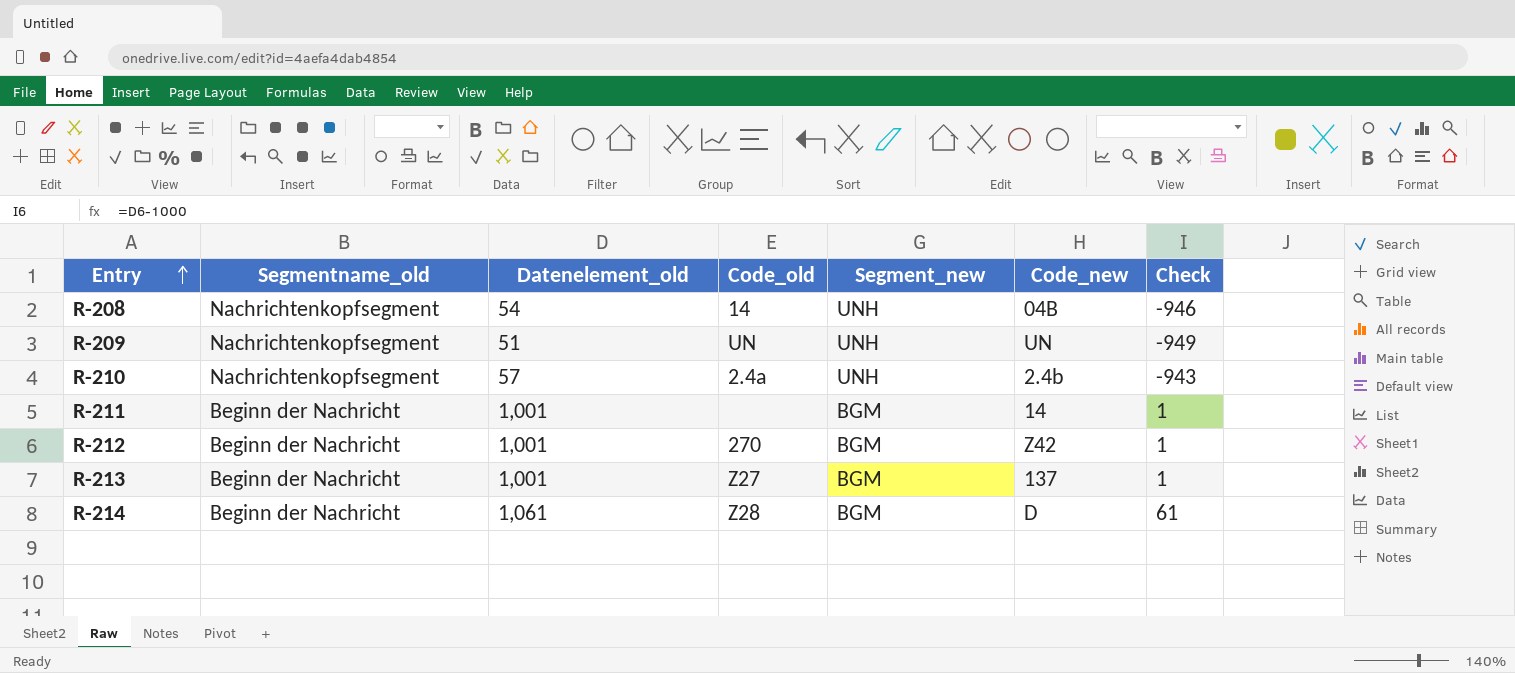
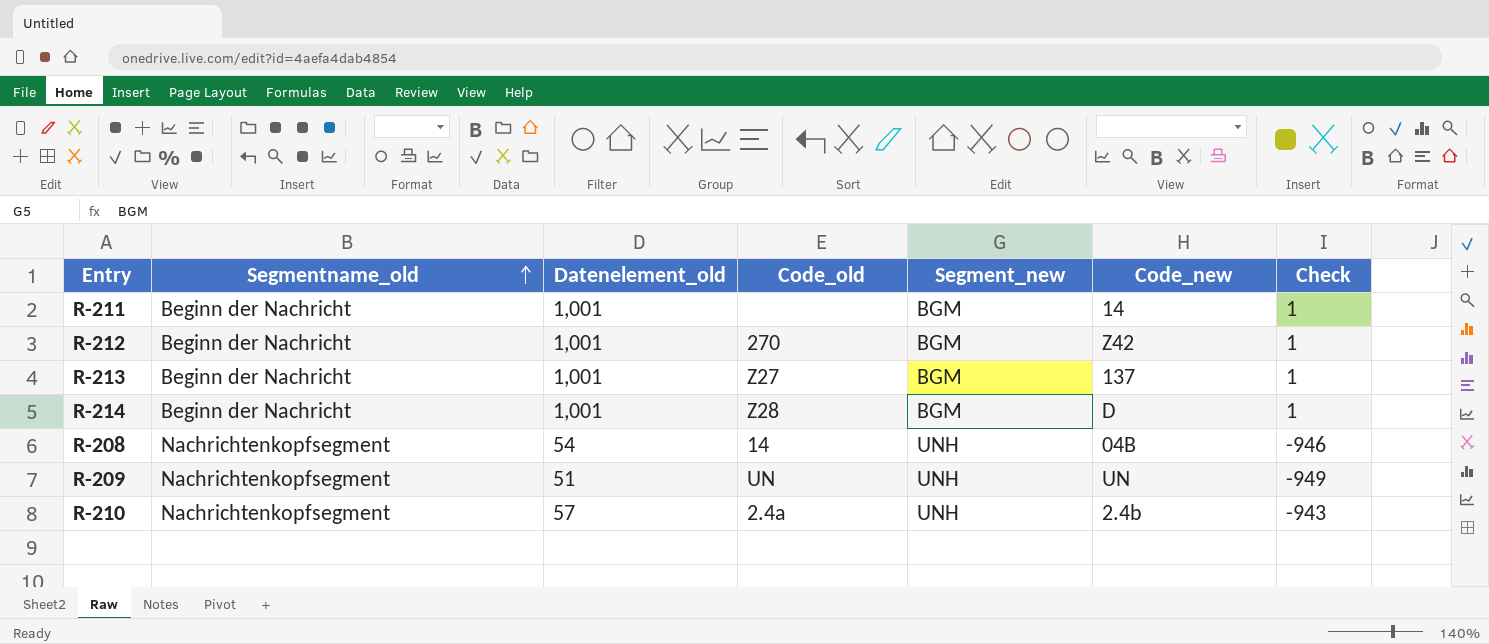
row order: Entry ascending -> Segmentname_old ascending
R-214 | Datenelement_old: 1,061 -> 1,001
R-214 | Check: 61 -> 1

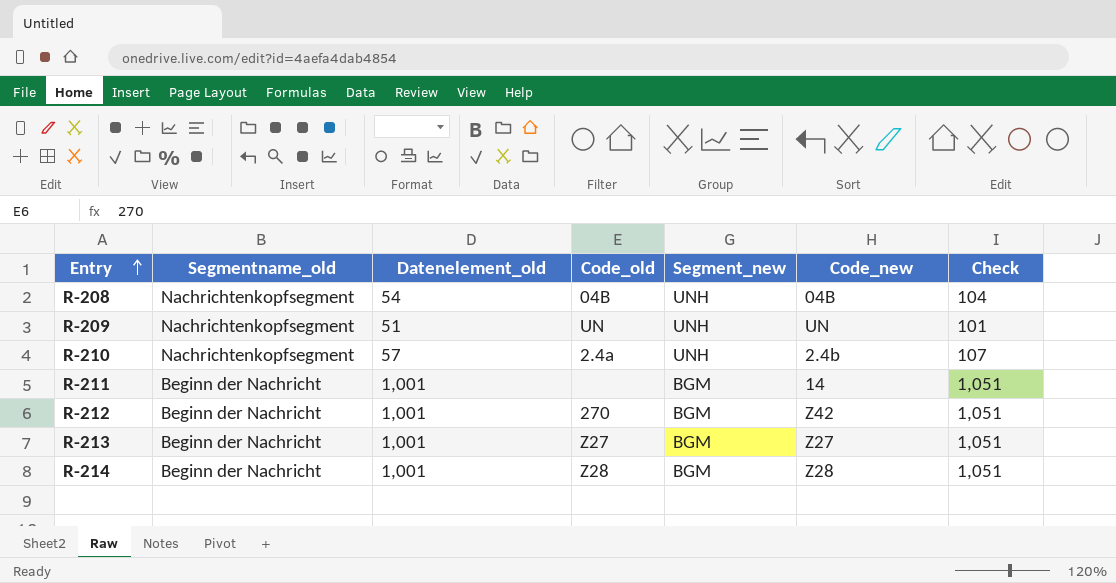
row order: Segmentname_old ascending -> Entry ascending
column Check | formula: [Datenelement_old] - 1000 -> [Datenelement_old] + 50
R-208 | Code_old: 14 -> 04B
R-213 | Code_new: 137 -> Z27
R-214 | Code_new: D -> Z28

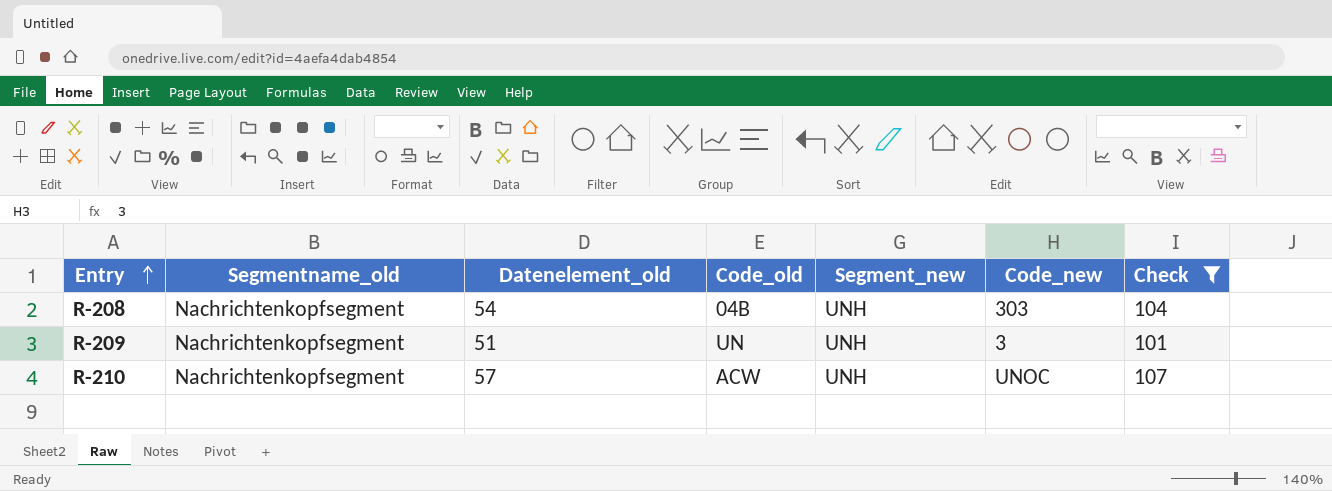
filter: none -> Check != 1,051
R-208 | Code_new: 04B -> 303
R-209 | Code_new: UN -> 3
R-210 | Code_old: 2.4a -> ACW
R-210 | Code_new: 2.4b -> UNOC

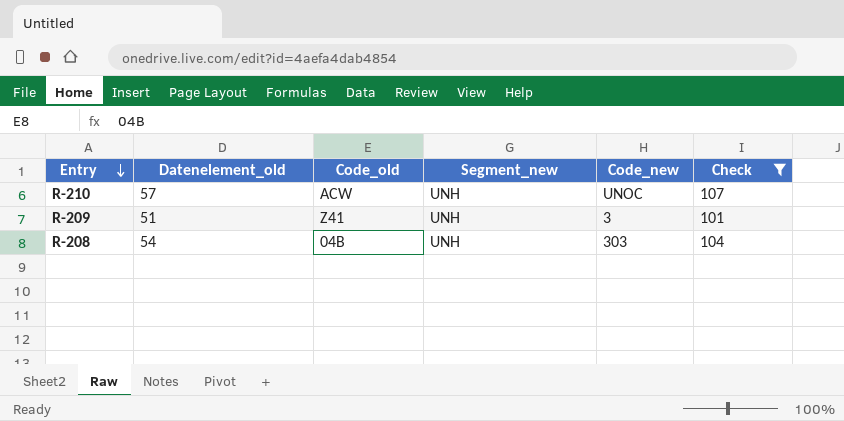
row order: Entry ascending -> Entry descending
column Segmentname_old | position: 2 -> none
R-209 | Code_old: UN -> Z41

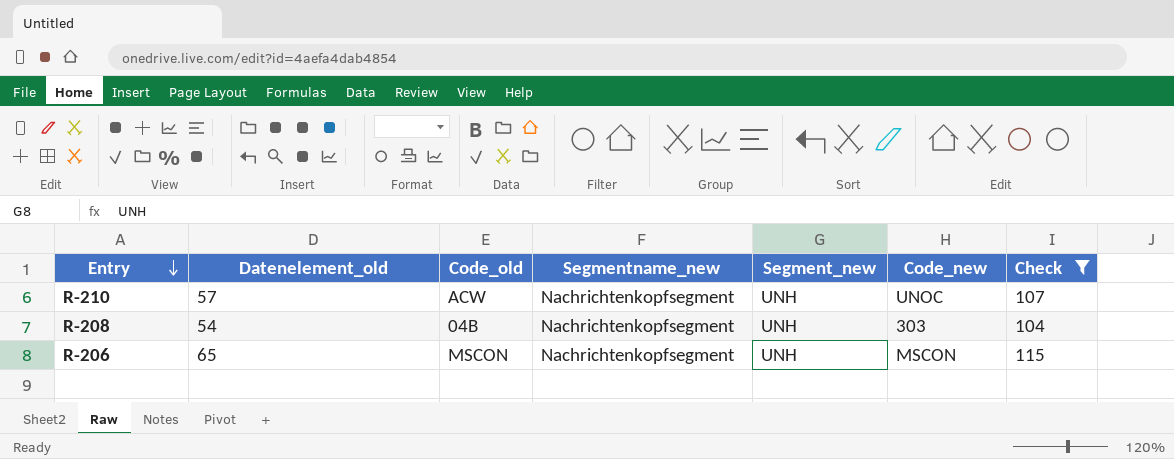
column Segmentname_new | position: none -> 4
row R-209: 51 | Z41 | UNH | 3 | 101 -> none
row R-206: none -> 65 | MSCON | Nachrichtenkopfsegment | UNH | MSCON | 115

